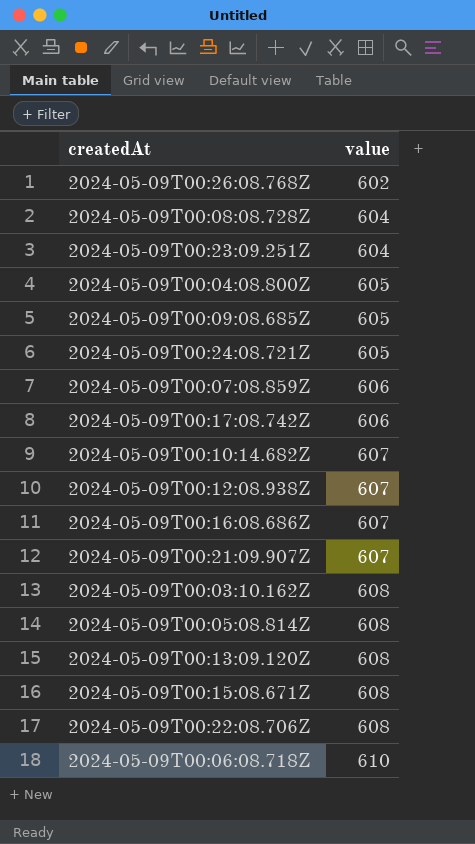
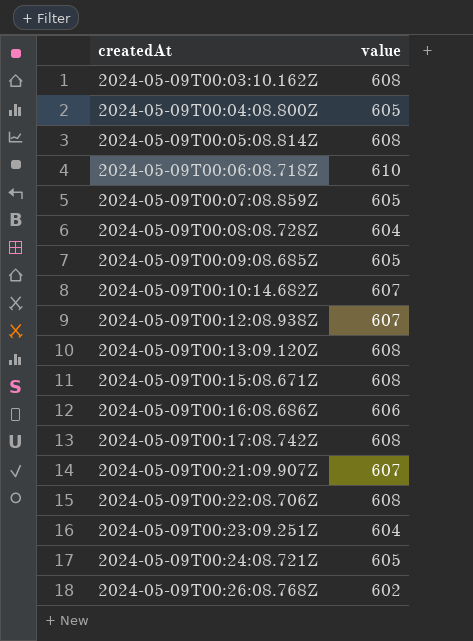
row order: value ascending -> createdAt ascending
2024-05-09T00:07:08.859Z | value: 606 -> 605
2024-05-09T00:16:08.686Z | value: 607 -> 606
2024-05-09T00:17:08.742Z | value: 606 -> 608

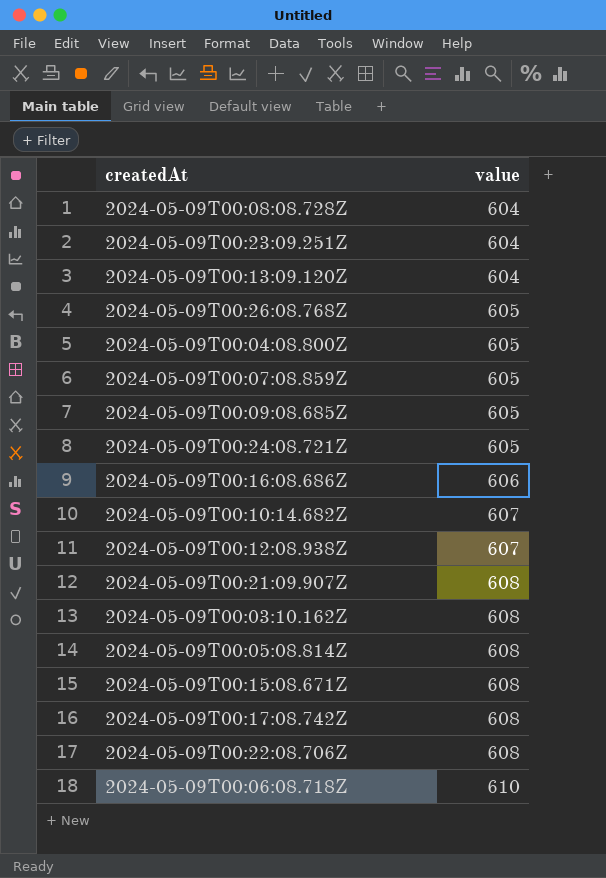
row order: createdAt ascending -> value ascending
2024-05-09T00:13:09.120Z | value: 608 -> 604
2024-05-09T00:26:08.768Z | value: 602 -> 605
2024-05-09T00:21:09.907Z | value: 607 -> 608

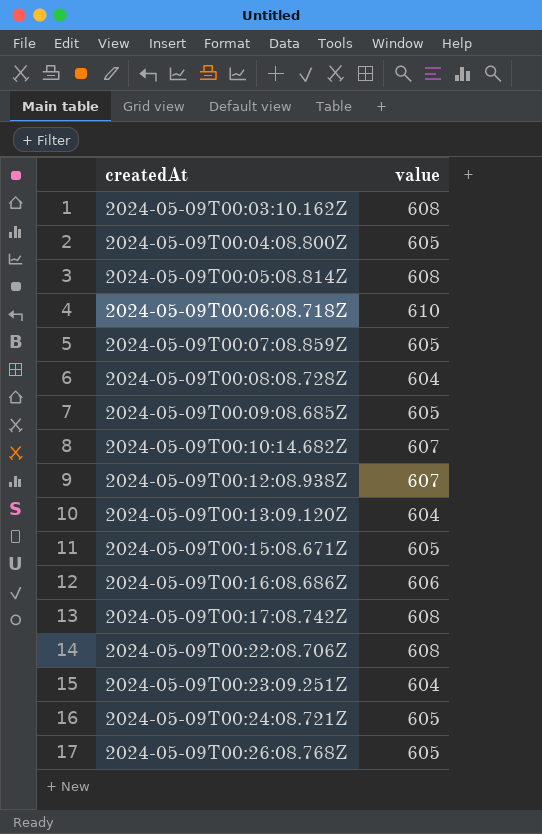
row order: value ascending -> createdAt ascending
row 2024-05-09T00:21:09.907Z: 608 -> none
2024-05-09T00:15:08.671Z | value: 608 -> 605

